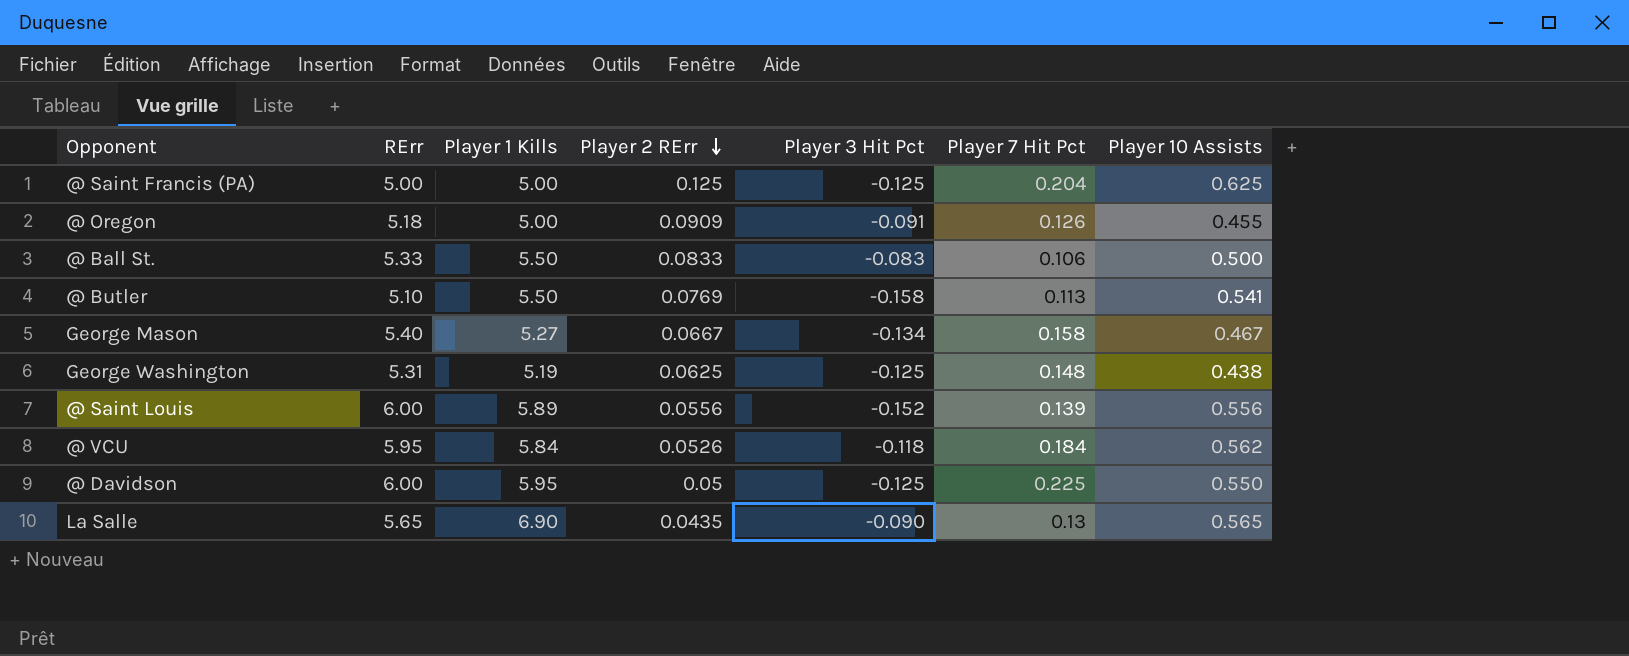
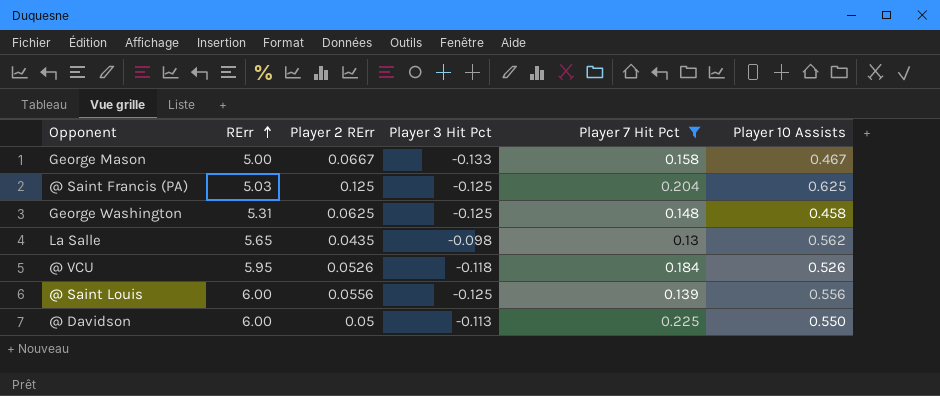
filter: none -> Player 7 Hit Pct >= 0.13
row order: Player 2 RErr descending -> RErr ascending
column Player 1 Kills | position: 3 -> none
George Mason | RErr: 5.40 -> 5.00
George Mason | Player 3 Hit Pct: -0.134 -> -0.133
@ Saint Francis (PA) | RErr: 5.00 -> 5.03
George Washington | Player 10 Assists: 0.438 -> 0.458
La Salle | Player 3 Hit Pct: -0.090 -> -0.098
La Salle | Player 10 Assists: 0.565 -> 0.562
@ VCU | Player 10 Assists: 0.562 -> 0.526
@ Saint Louis | Player 3 Hit Pct: -0.152 -> -0.125
@ Davidson | Player 3 Hit Pct: -0.125 -> -0.113

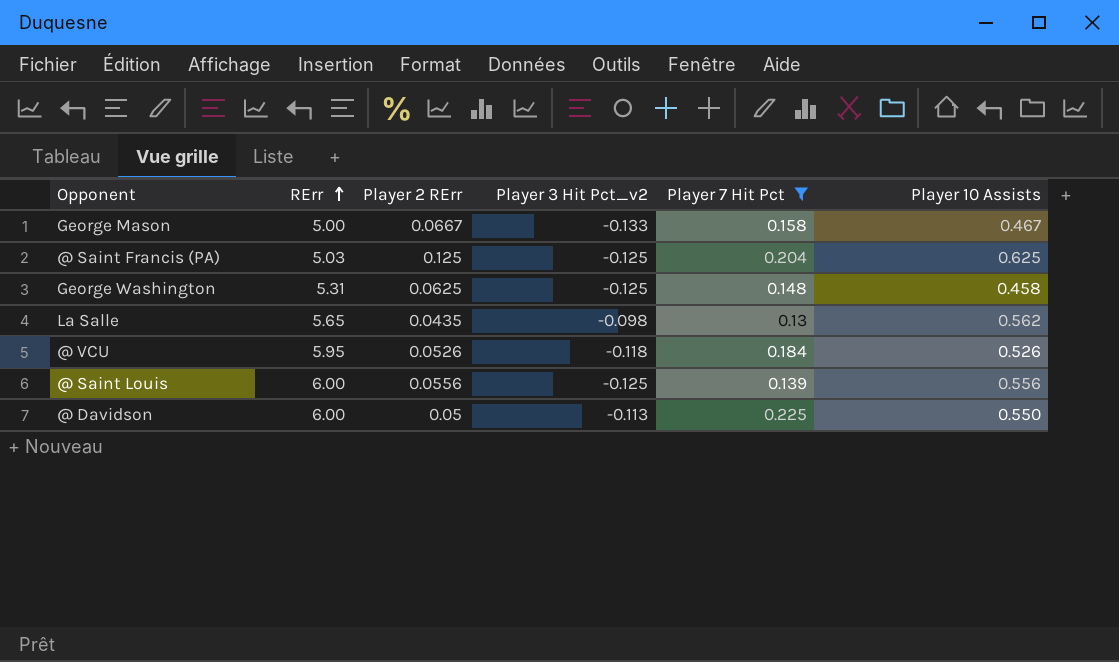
column name: Player 3 Hit Pct -> Player 3 Hit Pct_v2

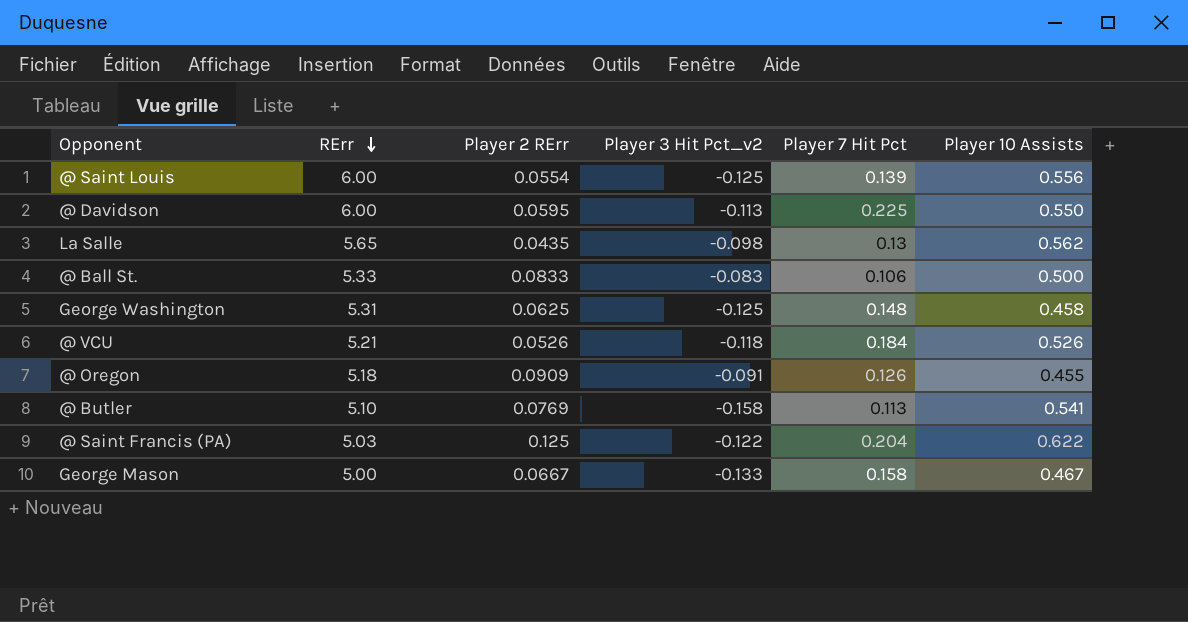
filter: Player 7 Hit Pct >= 0.13 -> none
row order: RErr ascending -> RErr descending
@ Saint Louis | Player 2 RErr: 0.0556 -> 0.0554
@ Davidson | Player 2 RErr: 0.05 -> 0.0595
@ VCU | RErr: 5.95 -> 5.21
@ Saint Francis (PA) | Player 3 Hit Pct_v2: -0.125 -> -0.122
@ Saint Francis (PA) | Player 10 Assists: 0.625 -> 0.622

